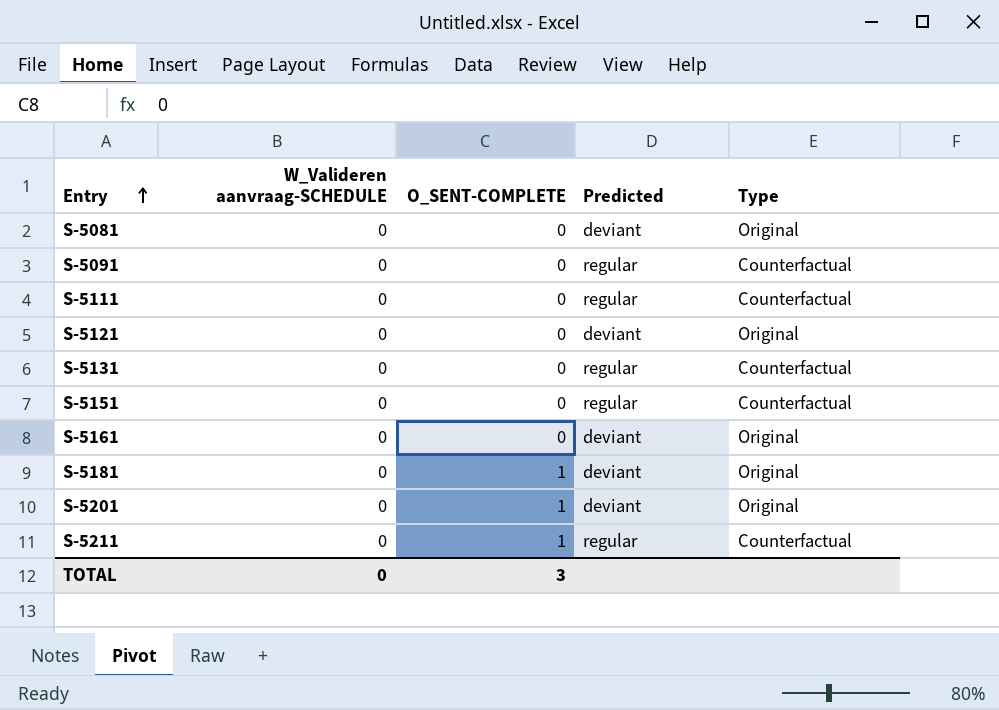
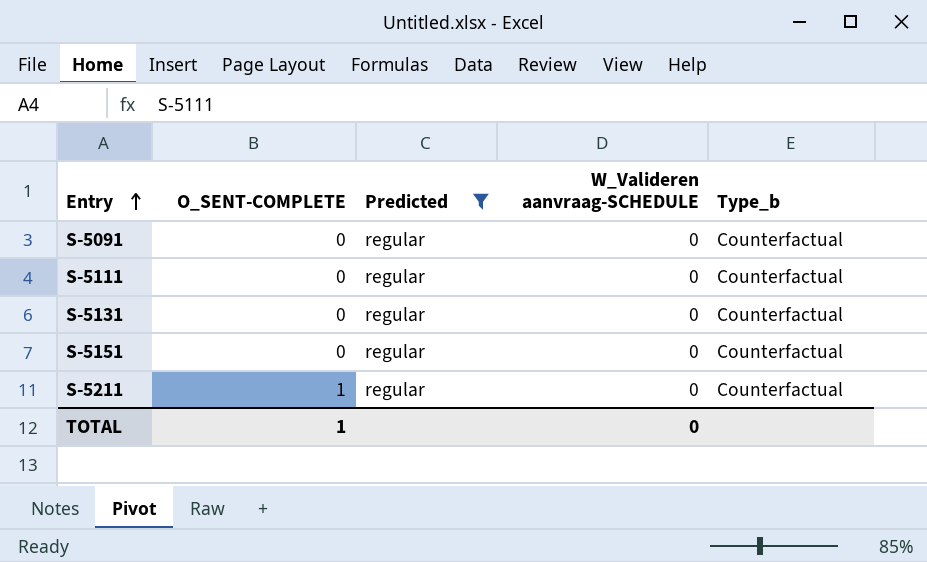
filter: none -> Predicted = regular
column W_Valideren aanvraag-SCHEDULE | position: 2 -> 4
column name: Type -> Type_b
TOTAL | O_SENT-COMPLETE: 3 -> 1

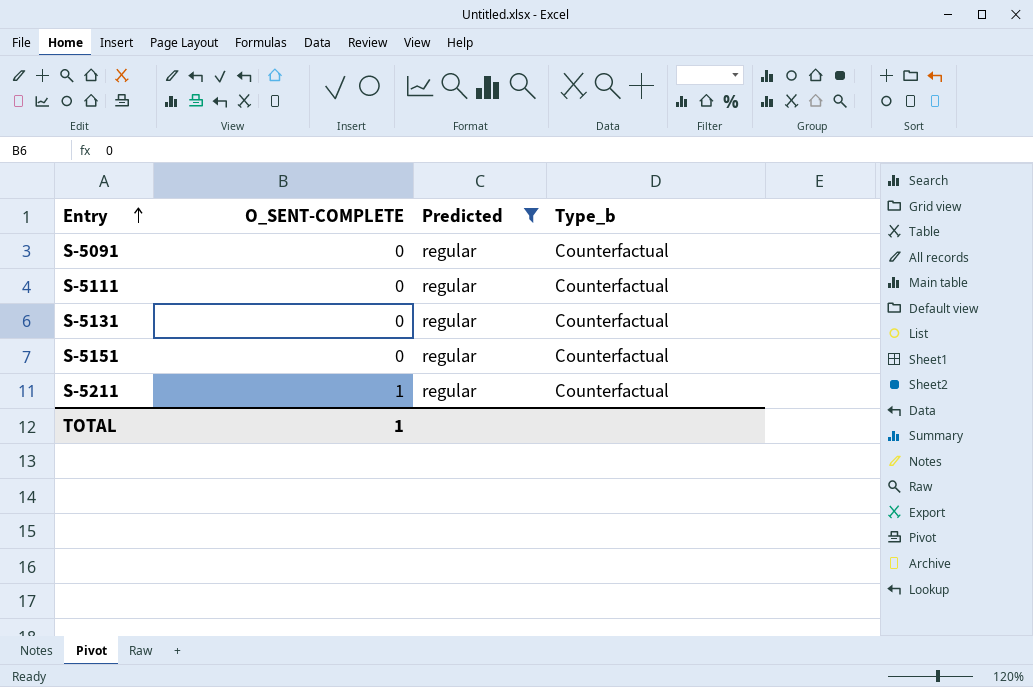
column W_Valideren aanvraag-SCHEDULE | position: 4 -> none

